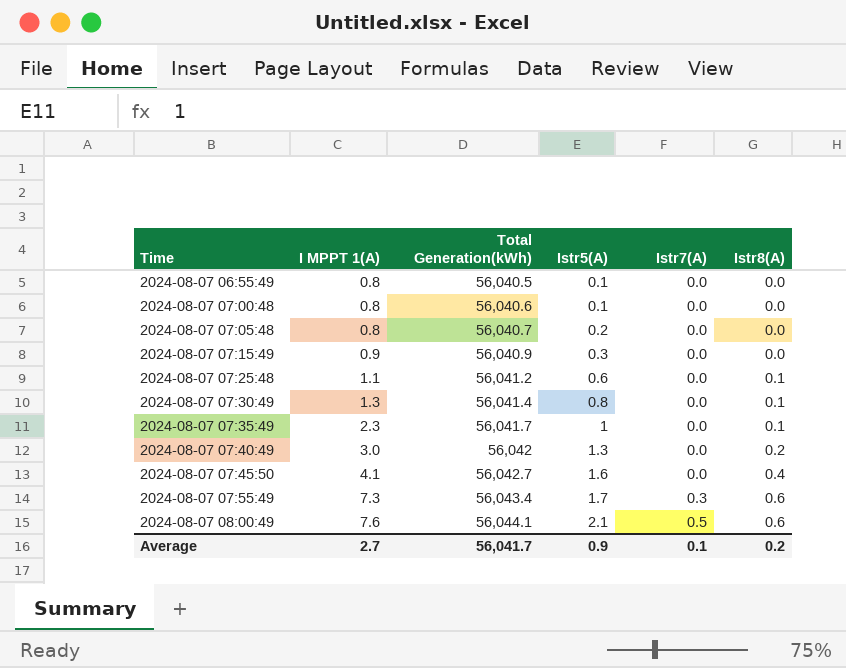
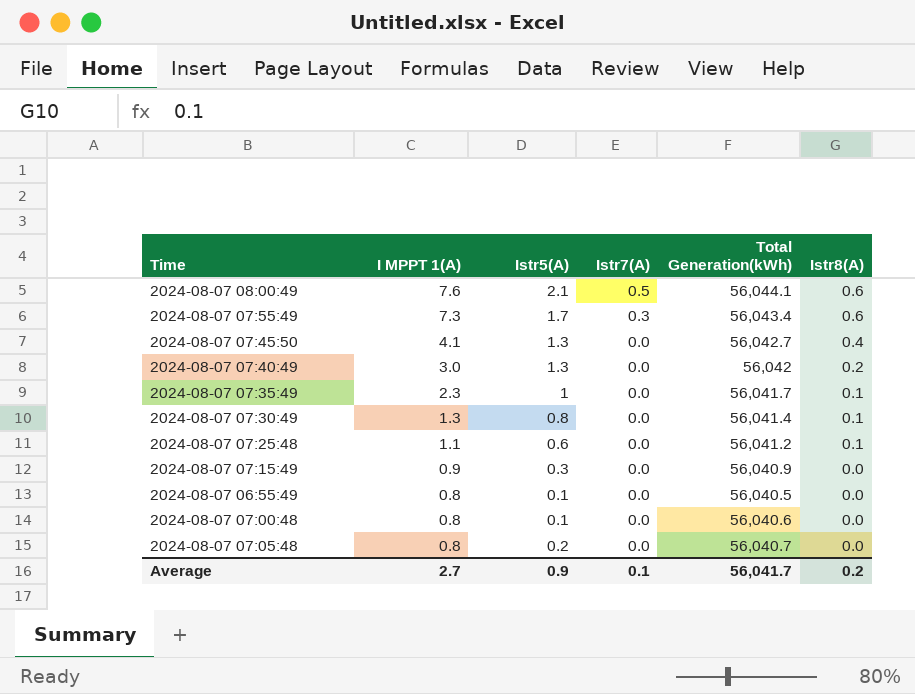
row order: Time ascending -> I MPPT 1(A) descending
column Total Generation(kWh) | position: 3 -> 5
2024-08-07 07:45:50 | Istr5(A): 1.6 -> 1.3

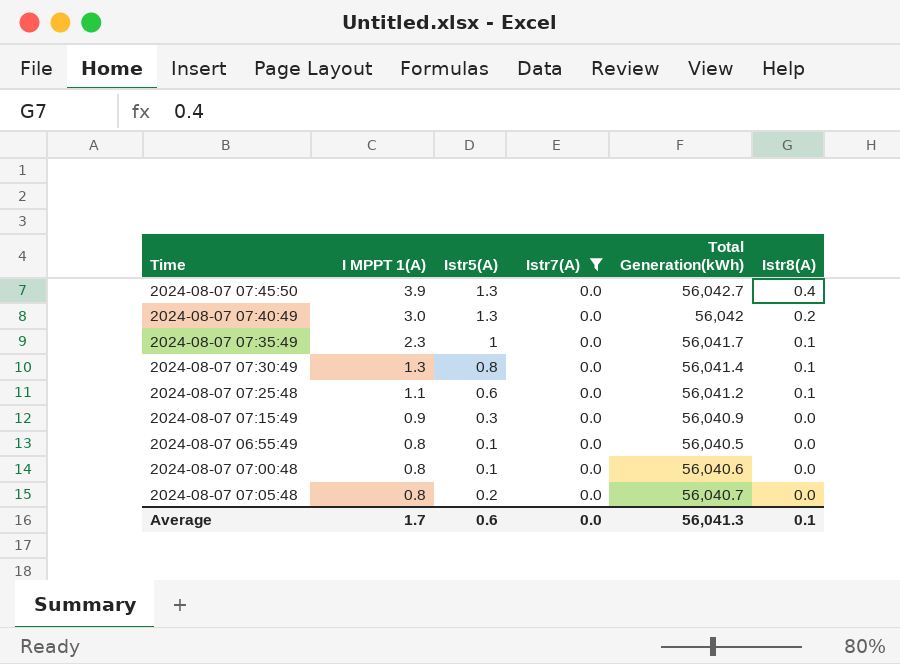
filter: none -> Istr7(A) = 0.0
2024-08-07 07:45:50 | I MPPT 1(A): 4.1 -> 3.9
Average | I MPPT 1(A): 2.7 -> 1.7
Average | Istr5(A): 0.9 -> 0.6
Average | Istr7(A): 0.1 -> 0.0
Average | Total Generation(kWh): 56,041.7 -> 56,041.3
Average | Istr8(A): 0.2 -> 0.1

